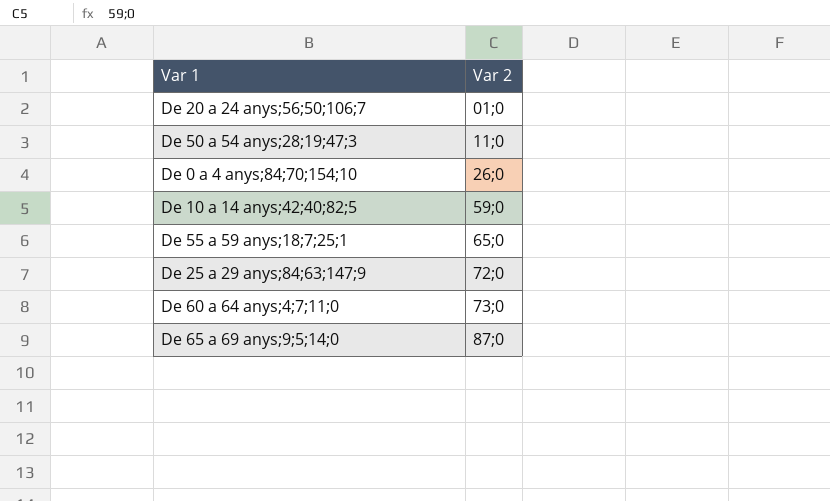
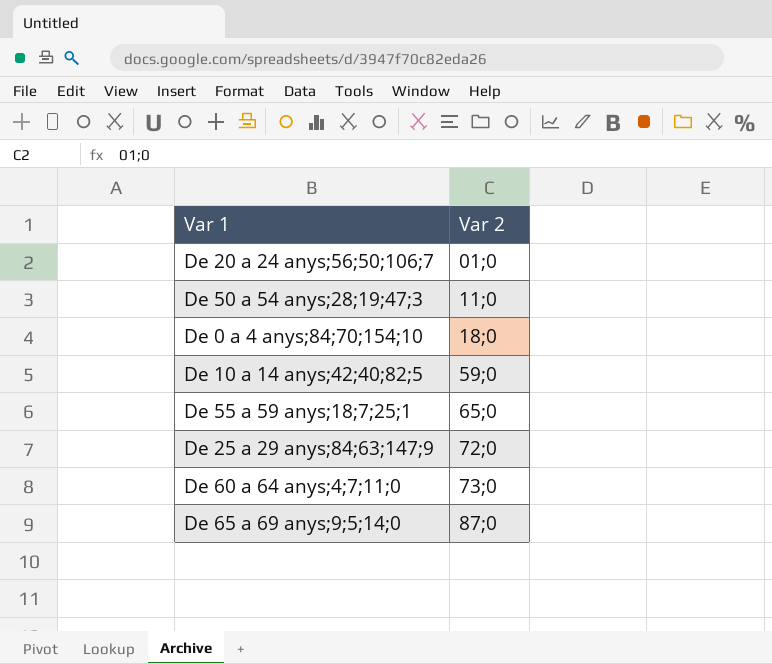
De 0 a 4 anys;84;70;154;10 | Var 2: 26;0 -> 18;0

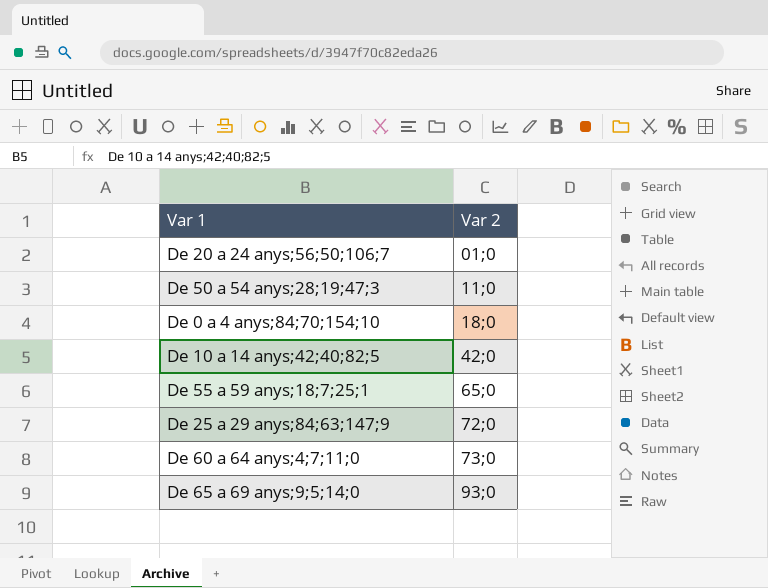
De 10 a 14 anys;42;40;82;5 | Var 2: 59;0 -> 42;0
De 65 a 69 anys;9;5;14;0 | Var 2: 87;0 -> 93;0

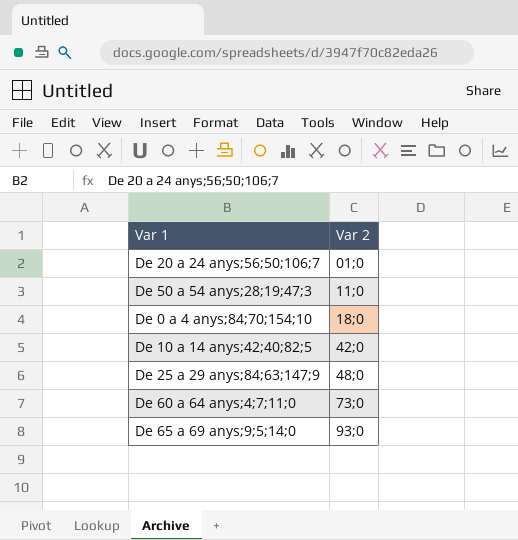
row De 55 a 59 anys;18;7;25;1: 65;0 -> none
De 25 a 29 anys;84;63;147;9 | Var 2: 72;0 -> 48;0

